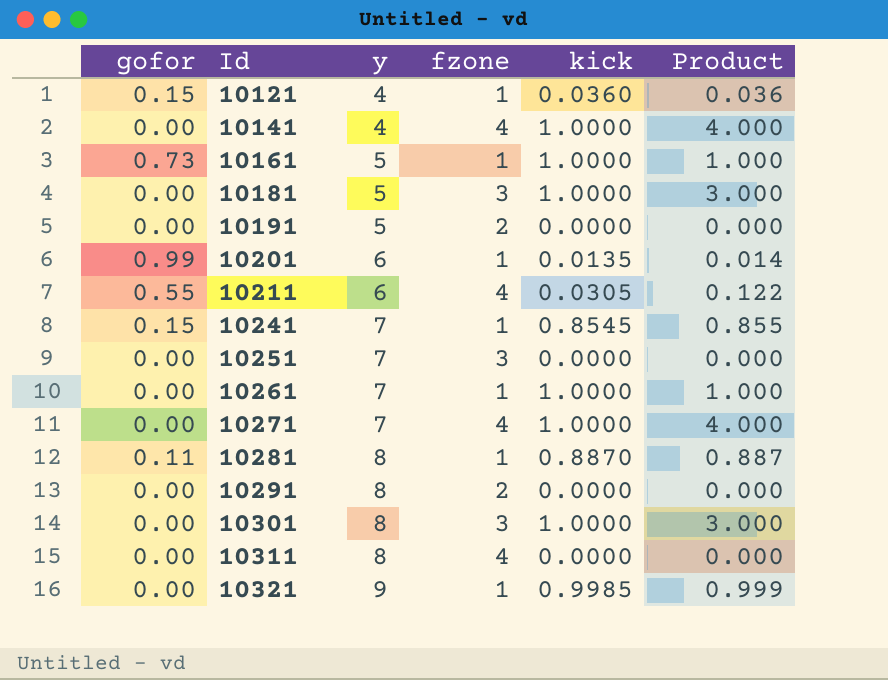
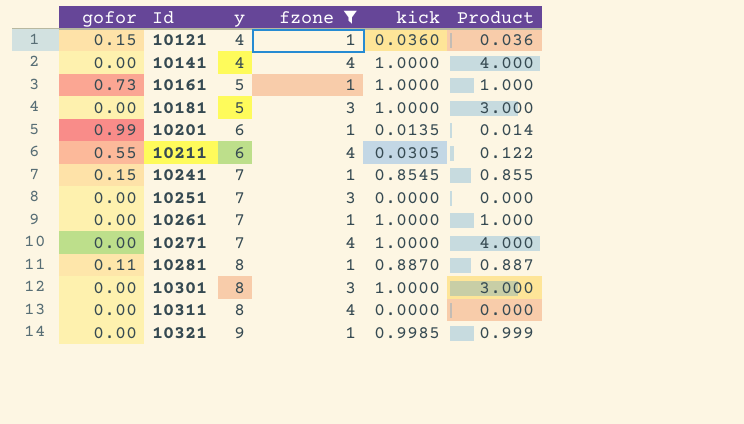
filter: none -> fzone != 2

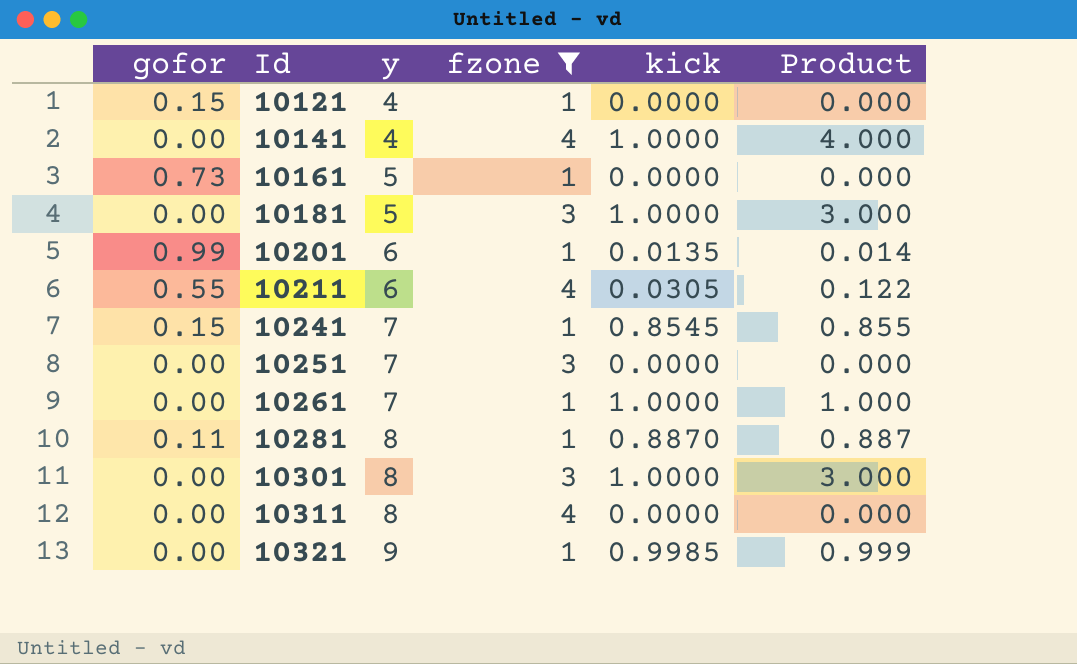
row 10271: 0.00 | 7 | 4 | 1.0000 | 4.000 -> none
10121 | kick: 0.0360 -> 0.0000
10121 | Product: 0.036 -> 0.000
10161 | kick: 1.0000 -> 0.0000
10161 | Product: 1.000 -> 0.000

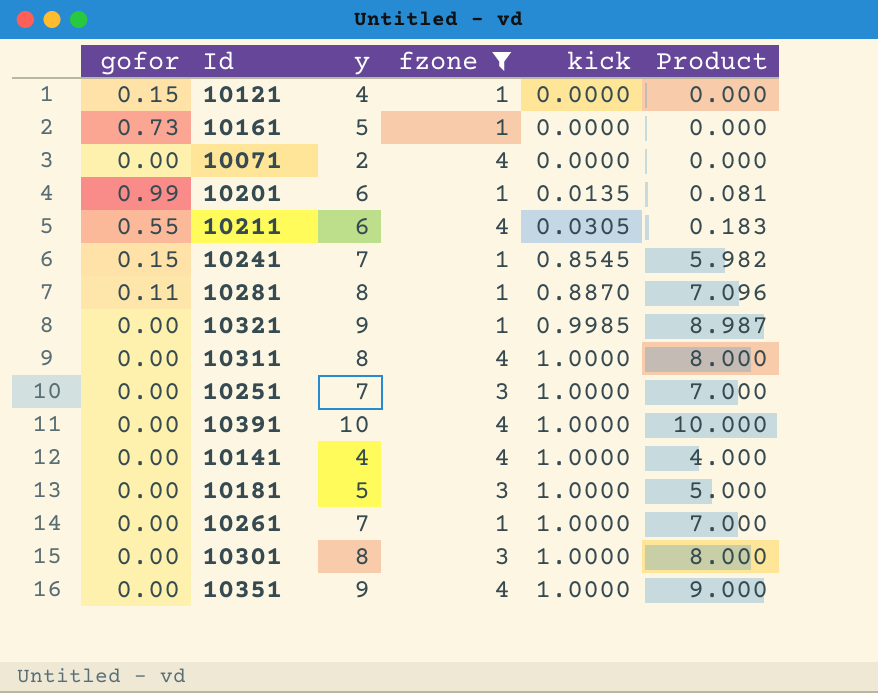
row order: Id ascending -> kick ascending
column Product | formula: [fzone] * [kick] -> [y] * [kick]
row 10071: none -> 0.00 | 2 | 4 | 0.0000 | 0.000
10311 | kick: 0.0000 -> 1.0000
10251 | kick: 0.0000 -> 1.0000
row 10391: none -> 0.00 | 10 | 4 | 1.0000 | 10.000
row 10351: none -> 0.00 | 9 | 4 | 1.0000 | 9.000

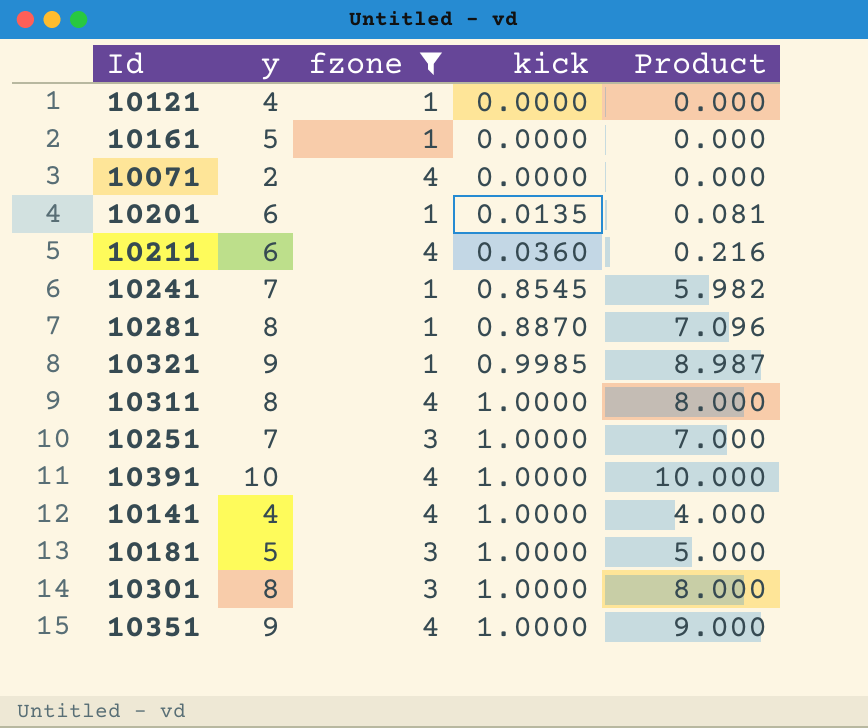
column gofor | position: 1 -> none
row 10261: 0.00 | 7 | 1 | 1.0000 | 7.000 -> none
10211 | kick: 0.0305 -> 0.0360
10211 | Product: 0.183 -> 0.216

